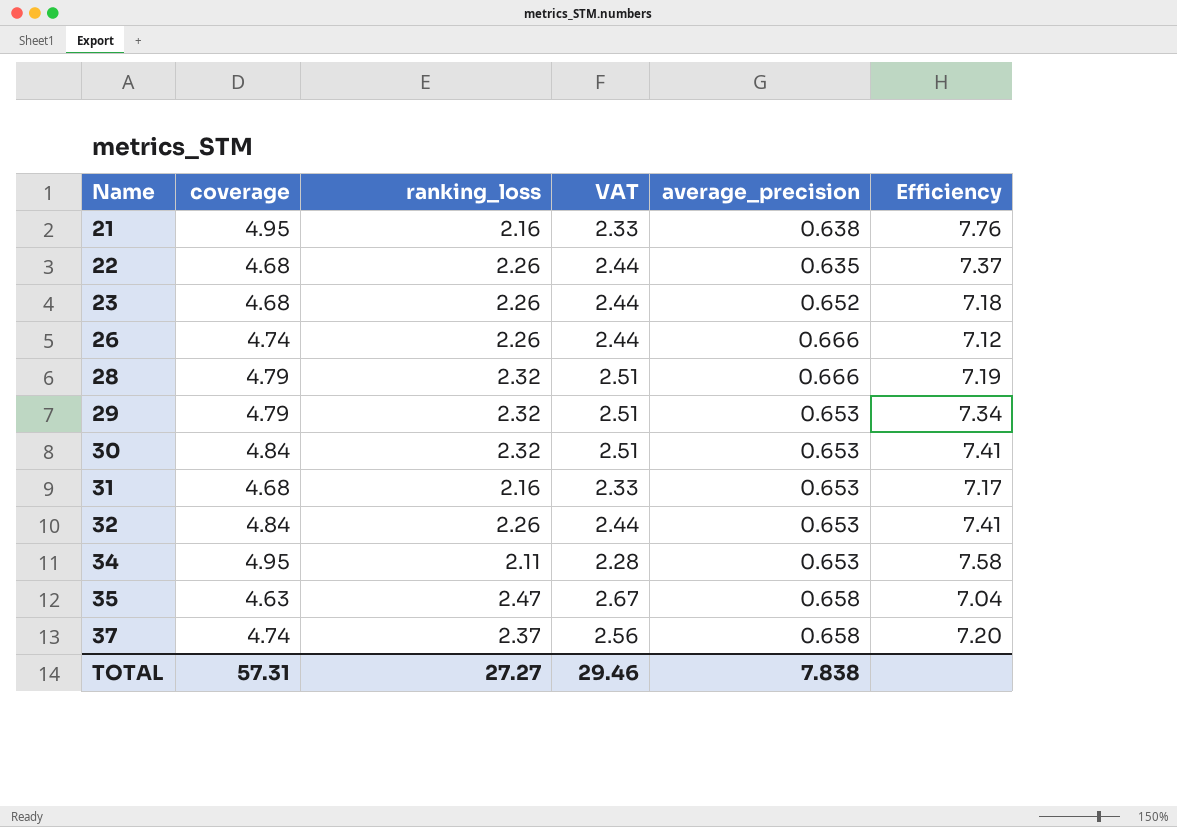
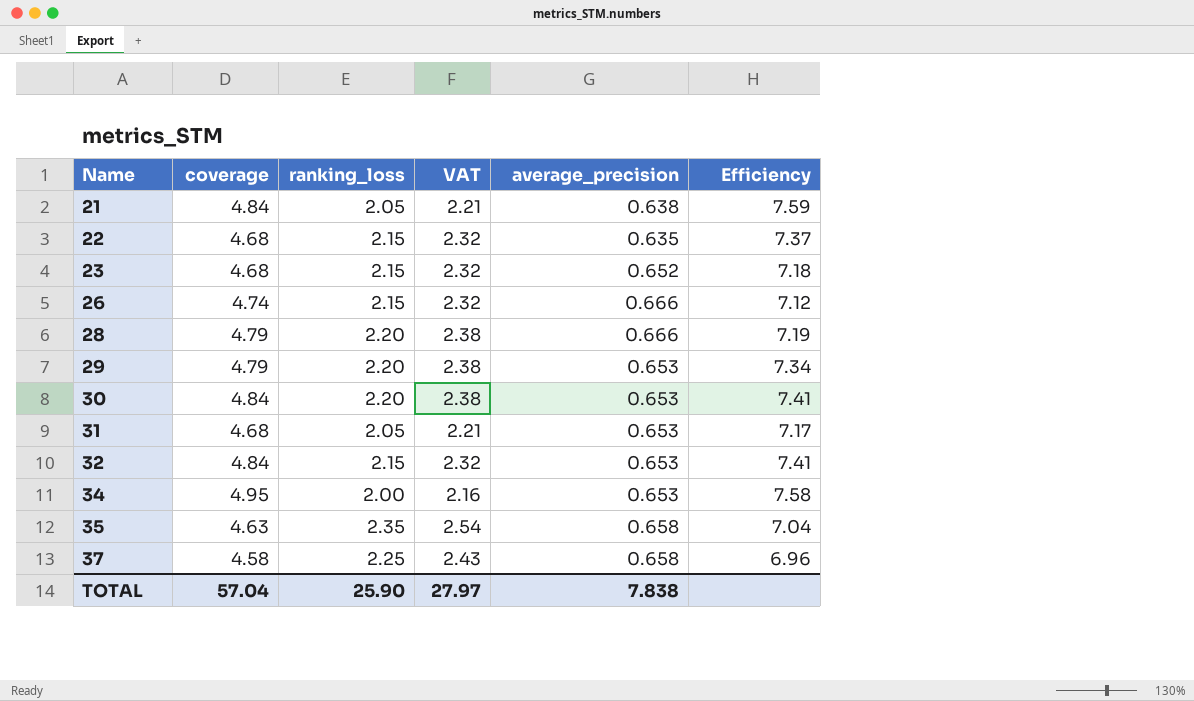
21 | coverage: 4.95 -> 4.84
21 | ranking_loss: 2.16 -> 2.05
21 | VAT: 2.33 -> 2.21
21 | Efficiency: 7.76 -> 7.59
22 | ranking_loss: 2.26 -> 2.15
22 | VAT: 2.44 -> 2.32
23 | ranking_loss: 2.26 -> 2.15
23 | VAT: 2.44 -> 2.32
26 | ranking_loss: 2.26 -> 2.15
26 | VAT: 2.44 -> 2.32
28 | ranking_loss: 2.32 -> 2.20
28 | VAT: 2.51 -> 2.38
29 | ranking_loss: 2.32 -> 2.20
29 | VAT: 2.51 -> 2.38
30 | ranking_loss: 2.32 -> 2.20
30 | VAT: 2.51 -> 2.38
31 | ranking_loss: 2.16 -> 2.05
31 | VAT: 2.33 -> 2.21
32 | ranking_loss: 2.26 -> 2.15
32 | VAT: 2.44 -> 2.32
34 | ranking_loss: 2.11 -> 2.00
34 | VAT: 2.28 -> 2.16
35 | ranking_loss: 2.47 -> 2.35
35 | VAT: 2.67 -> 2.54
37 | coverage: 4.74 -> 4.58
37 | ranking_loss: 2.37 -> 2.25
37 | VAT: 2.56 -> 2.43
37 | Efficiency: 7.20 -> 6.96
TOTAL | coverage: 57.31 -> 57.04
TOTAL | ranking_loss: 27.27 -> 25.90
TOTAL | VAT: 29.46 -> 27.97

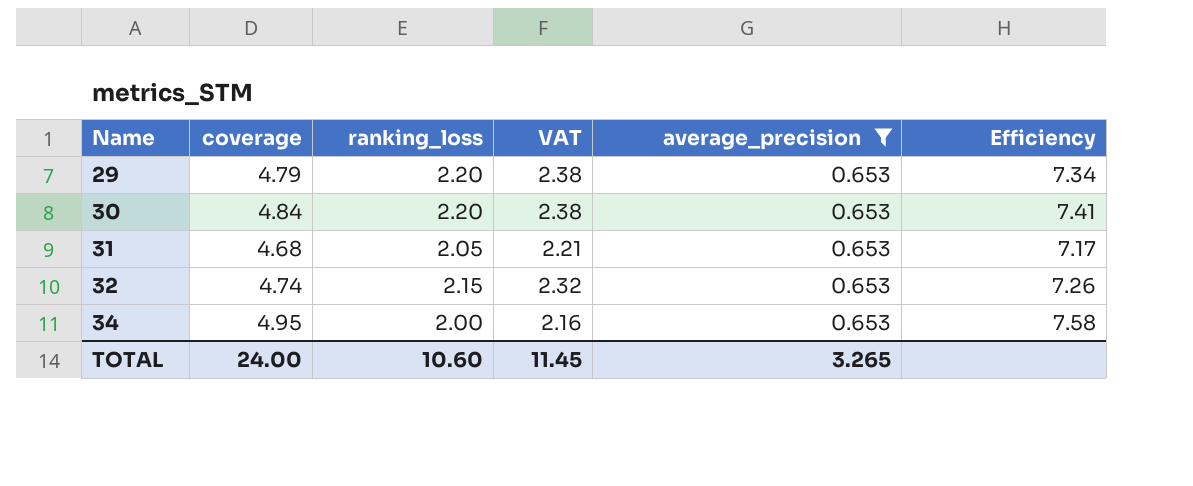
filter: none -> average_precision = 0.653
32 | coverage: 4.84 -> 4.74
32 | Efficiency: 7.41 -> 7.26
TOTAL | coverage: 57.04 -> 24.00
TOTAL | ranking_loss: 25.90 -> 10.60
TOTAL | VAT: 27.97 -> 11.45
TOTAL | average_precision: 7.838 -> 3.265

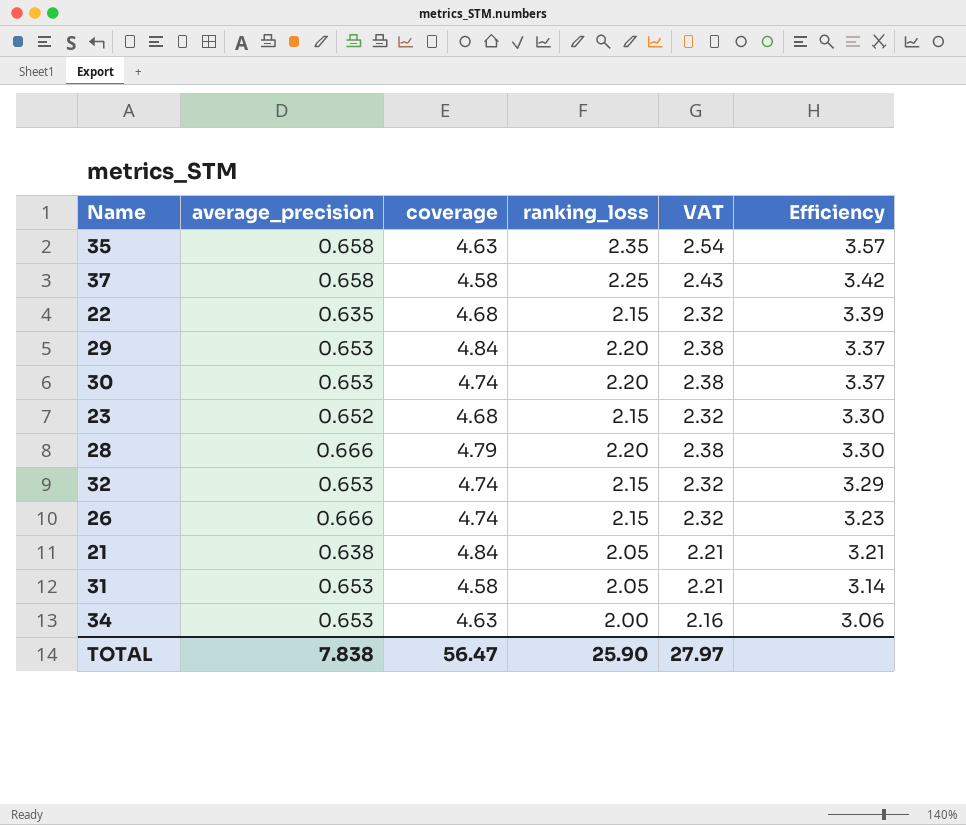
filter: average_precision = 0.653 -> none
row order: Name ascending -> Efficiency descending
column average_precision | position: 5 -> 2
column Efficiency | formula: [coverage] / [average_precision] -> [ranking_loss] / [average_precision]
29 | coverage: 4.79 -> 4.84
30 | coverage: 4.84 -> 4.74
31 | coverage: 4.68 -> 4.58
34 | coverage: 4.95 -> 4.63
TOTAL | average_precision: 3.265 -> 7.838
TOTAL | coverage: 24.00 -> 56.47
TOTAL | ranking_loss: 10.60 -> 25.90
TOTAL | VAT: 11.45 -> 27.97

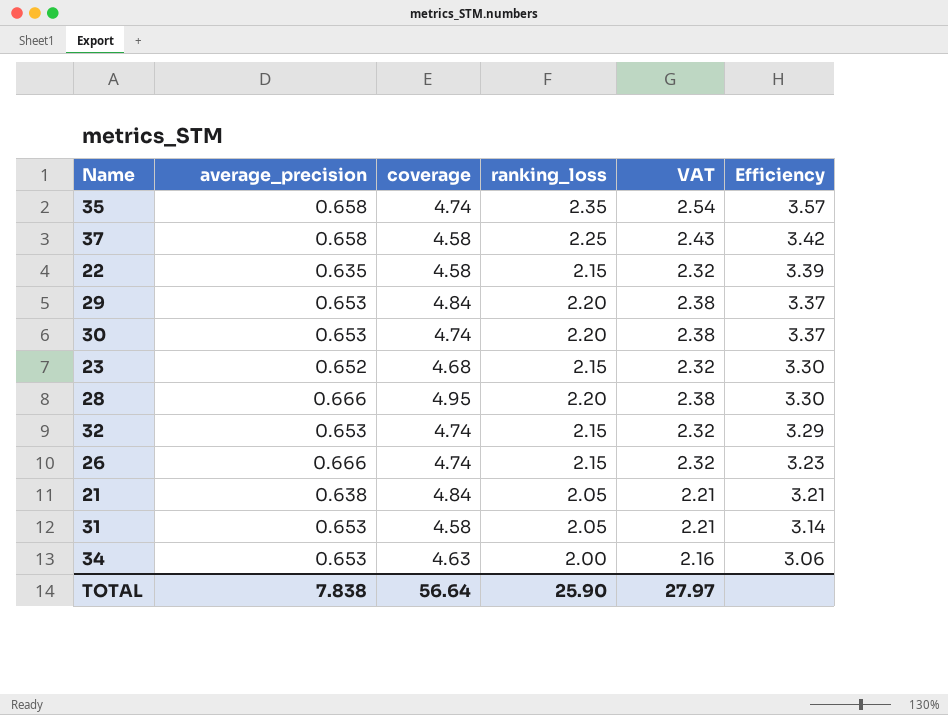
35 | coverage: 4.63 -> 4.74
22 | coverage: 4.68 -> 4.58
28 | coverage: 4.79 -> 4.95
TOTAL | coverage: 56.47 -> 56.64

